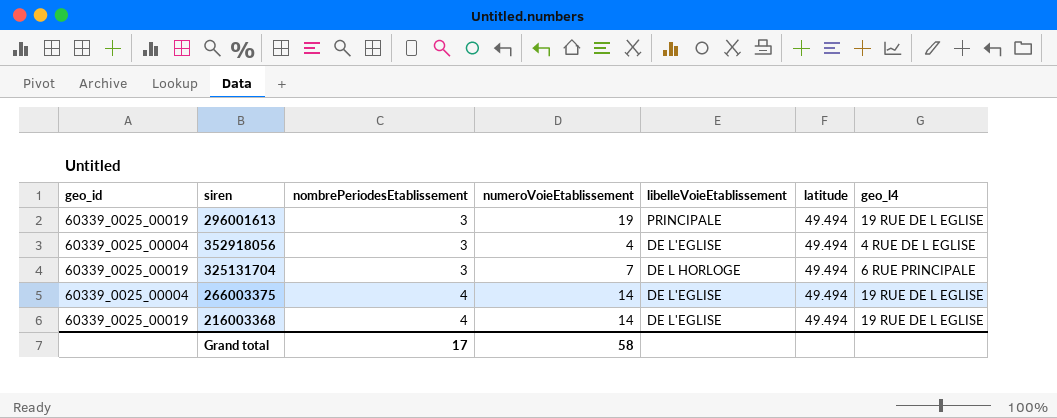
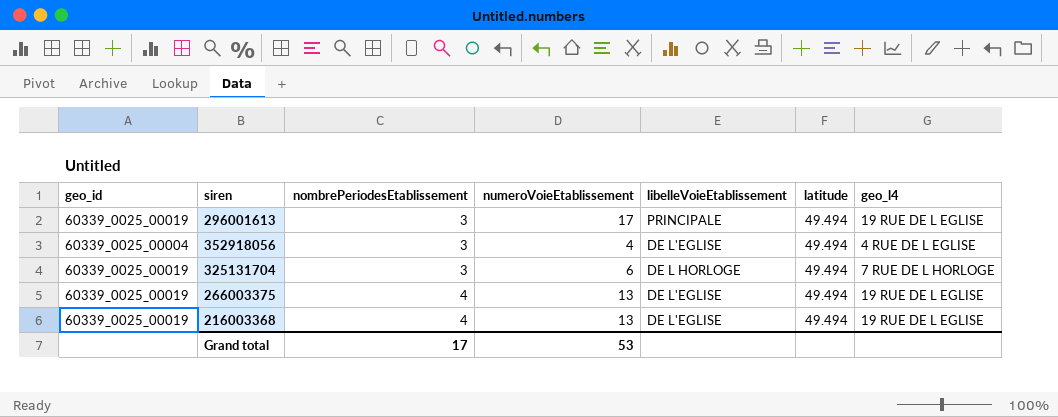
296001613 | numeroVoieEtablissement: 19 -> 17
325131704 | numeroVoieEtablissement: 7 -> 6
325131704 | geo_l4: 6 RUE PRINCIPALE -> 7 RUE DE L HORLOGE
266003375 | geo_id: 60339_0025_00004 -> 60339_0025_00019
266003375 | numeroVoieEtablissement: 14 -> 13
216003368 | numeroVoieEtablissement: 14 -> 13
Grand total | numeroVoieEtablissement: 58 -> 53

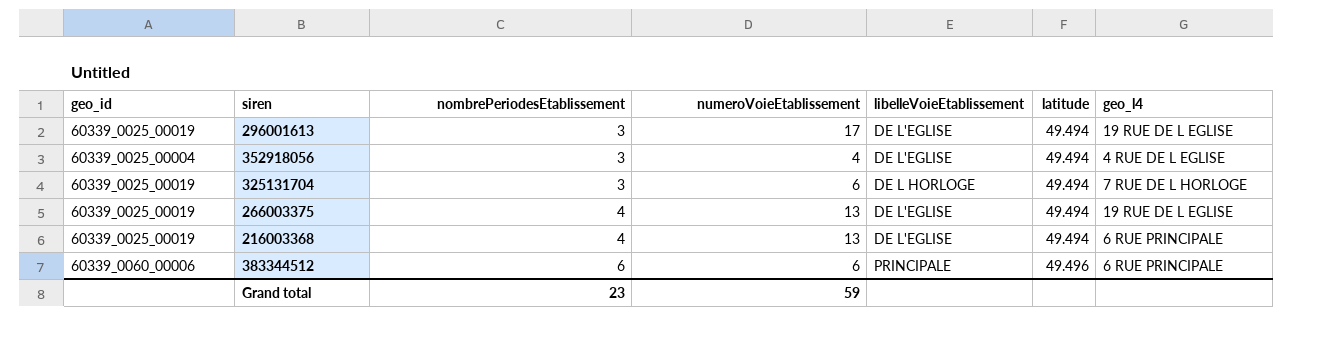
296001613 | libelleVoieEtablissement: PRINCIPALE -> DE L'EGLISE
216003368 | geo_l4: 19 RUE DE L EGLISE -> 6 RUE PRINCIPALE
row 383344512: none -> 60339_0060_00006 | 6 | 6 | PRINCIPALE | 49.496 | 6 RUE PRINCIPALE
Grand total | nombrePeriodesEtablissement: 17 -> 23
Grand total | numeroVoieEtablissement: 53 -> 59

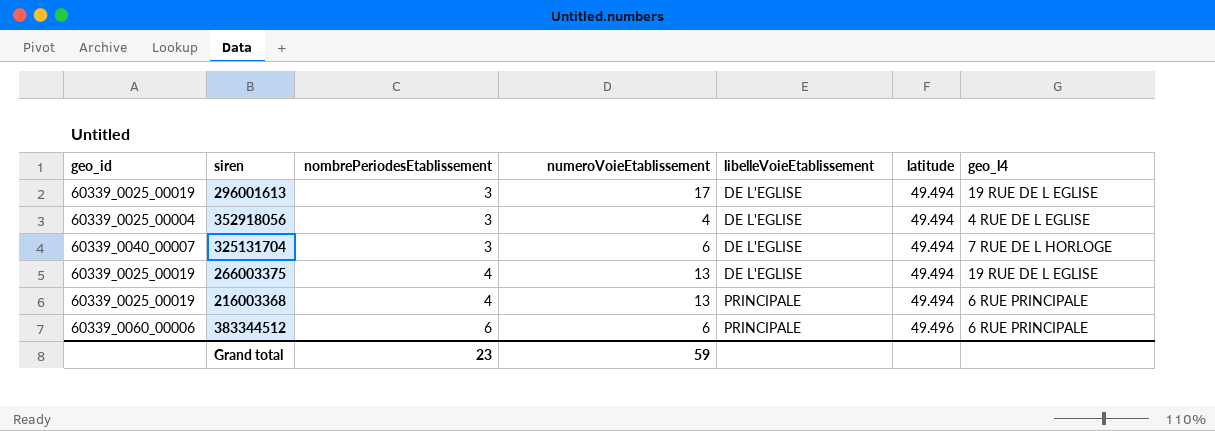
325131704 | geo_id: 60339_0025_00019 -> 60339_0040_00007
325131704 | libelleVoieEtablissement: DE L HORLOGE -> DE L'EGLISE
216003368 | libelleVoieEtablissement: DE L'EGLISE -> PRINCIPALE

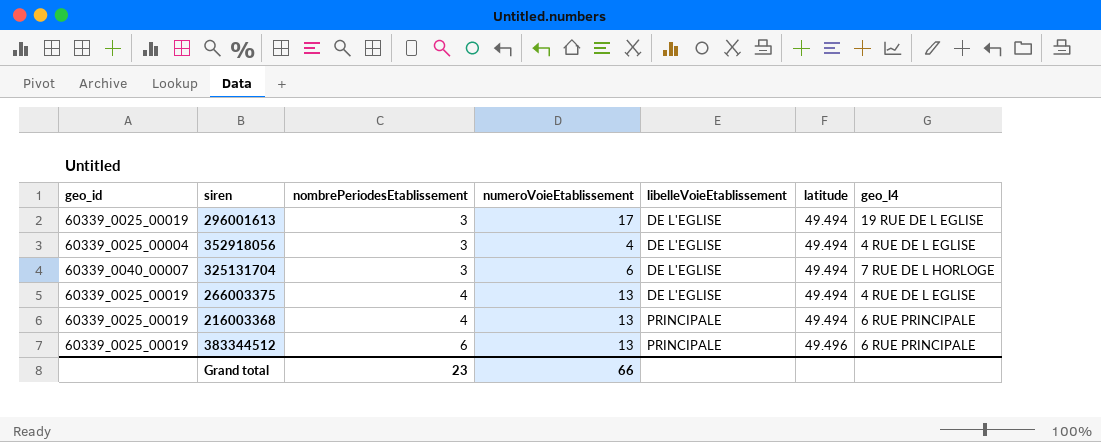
266003375 | geo_l4: 19 RUE DE L EGLISE -> 4 RUE DE L EGLISE
383344512 | geo_id: 60339_0060_00006 -> 60339_0025_00019
383344512 | numeroVoieEtablissement: 6 -> 13
Grand total | numeroVoieEtablissement: 59 -> 66

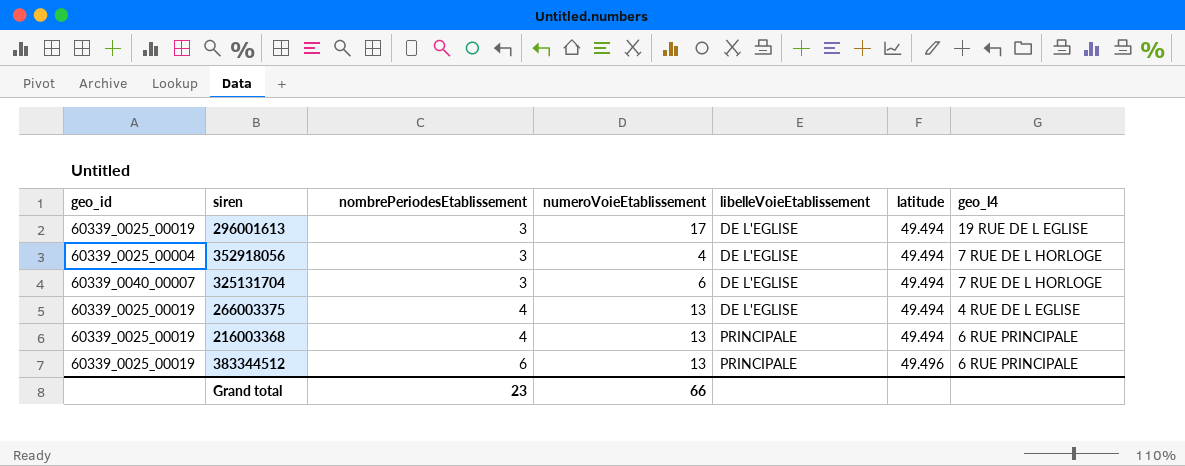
352918056 | geo_l4: 4 RUE DE L EGLISE -> 7 RUE DE L HORLOGE

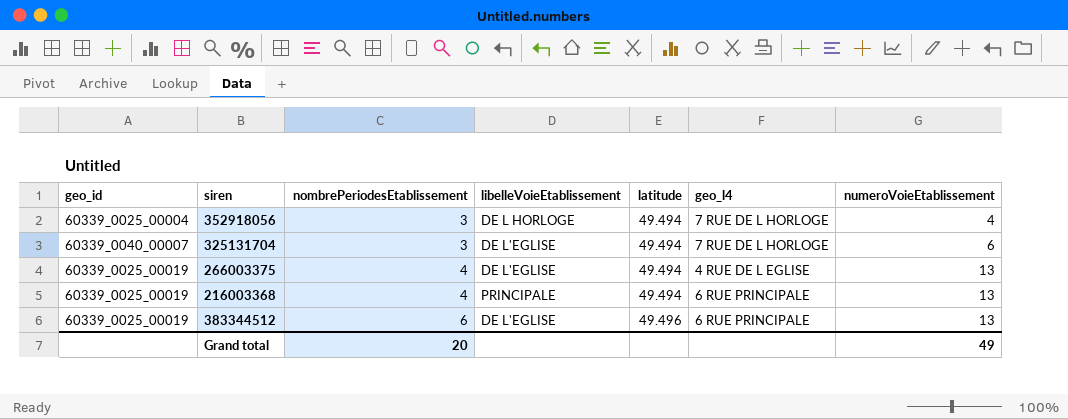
column numeroVoieEtablissement | position: 4 -> 7
row 296001613: 60339_0025_00019 | 3 | 17 | DE L'EGLISE | 49.494 | 19 RUE DE L EGLISE -> none
352918056 | libelleVoieEtablissement: DE L'EGLISE -> DE L HORLOGE
383344512 | libelleVoieEtablissement: PRINCIPALE -> DE L'EGLISE
Grand total | nombrePeriodesEtablissement: 23 -> 20
Grand total | numeroVoieEtablissement: 66 -> 49

